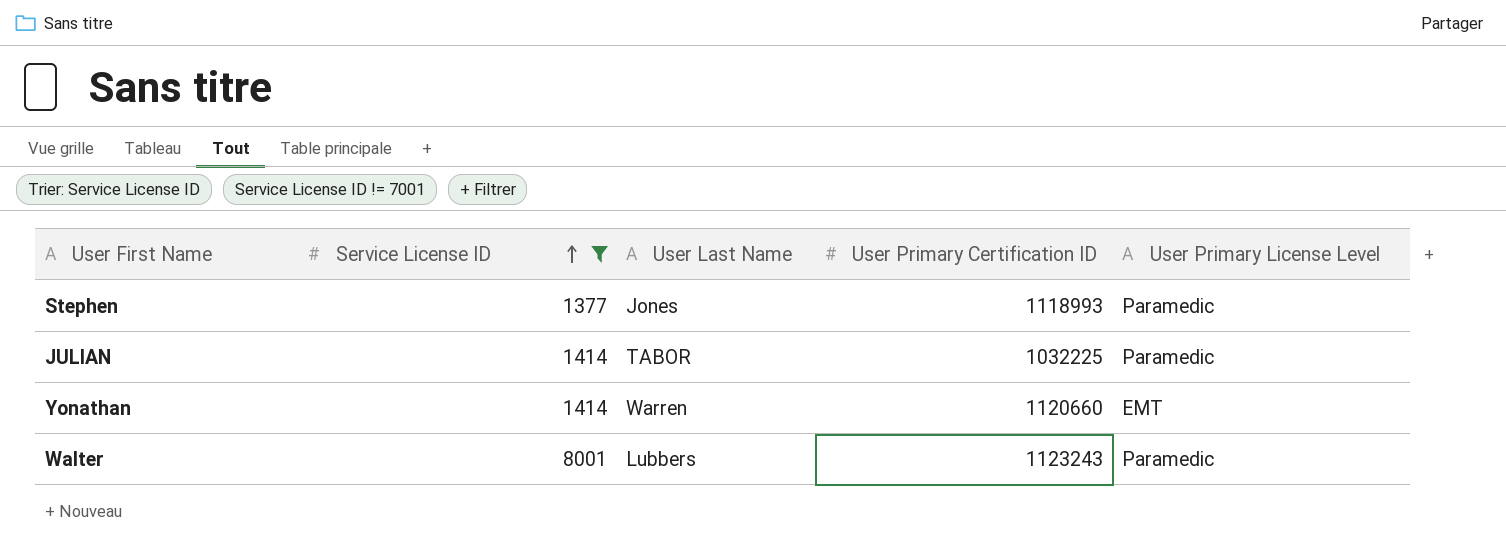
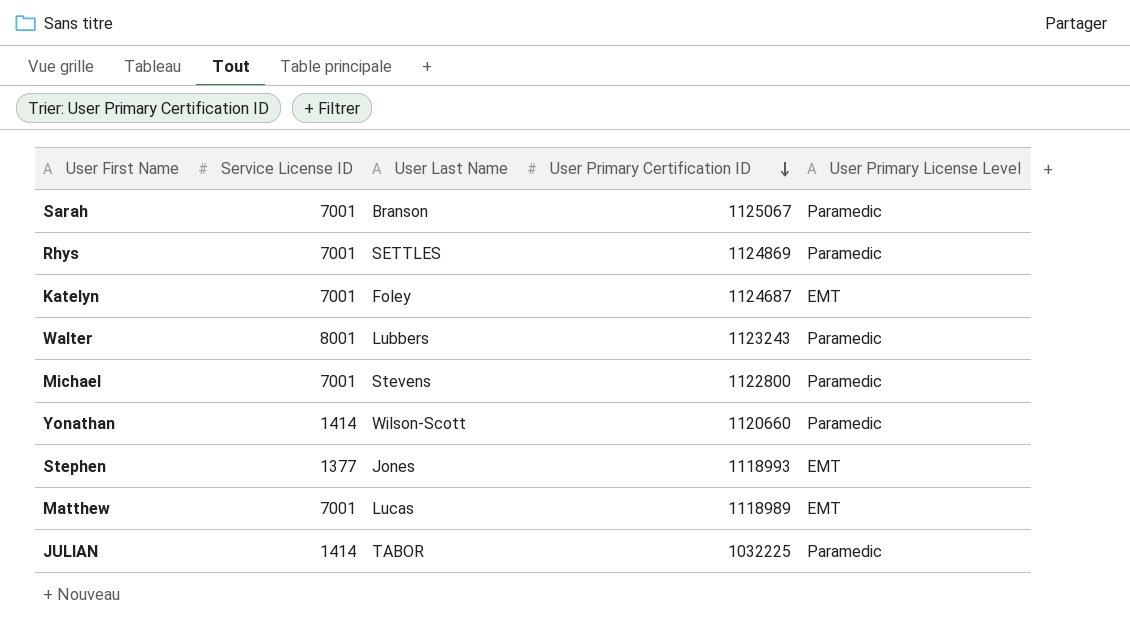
filter: Service License ID != 7001 -> none
row order: Service License ID ascending -> User Primary Certification ID descending
Yonathan | User Last Name: Warren -> Wilson-Scott
Yonathan | User Primary License Level: EMT -> Paramedic
Stephen | User Primary License Level: Paramedic -> EMT

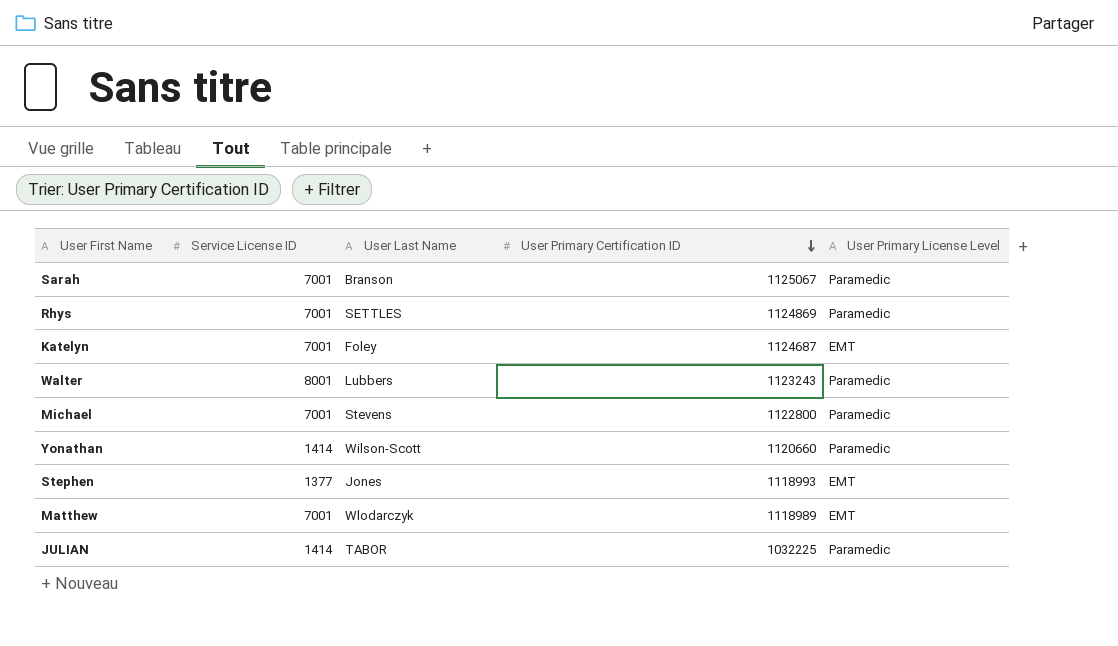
Matthew | User Last Name: Lucas -> Wlodarczyk

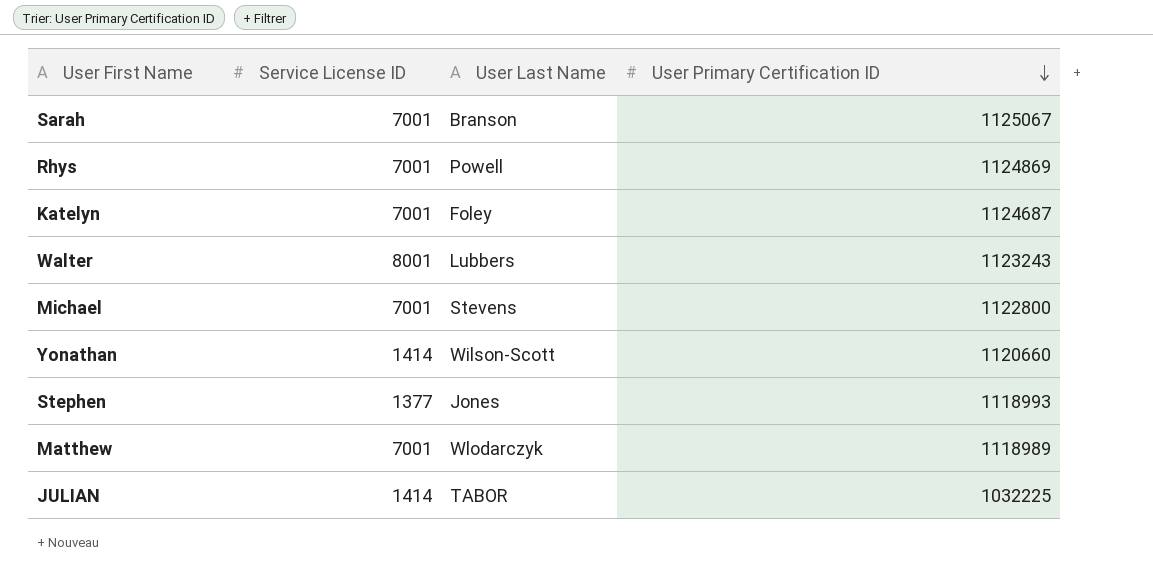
column User Primary License Level | position: 5 -> none
Rhys | User Last Name: SETTLES -> Powell

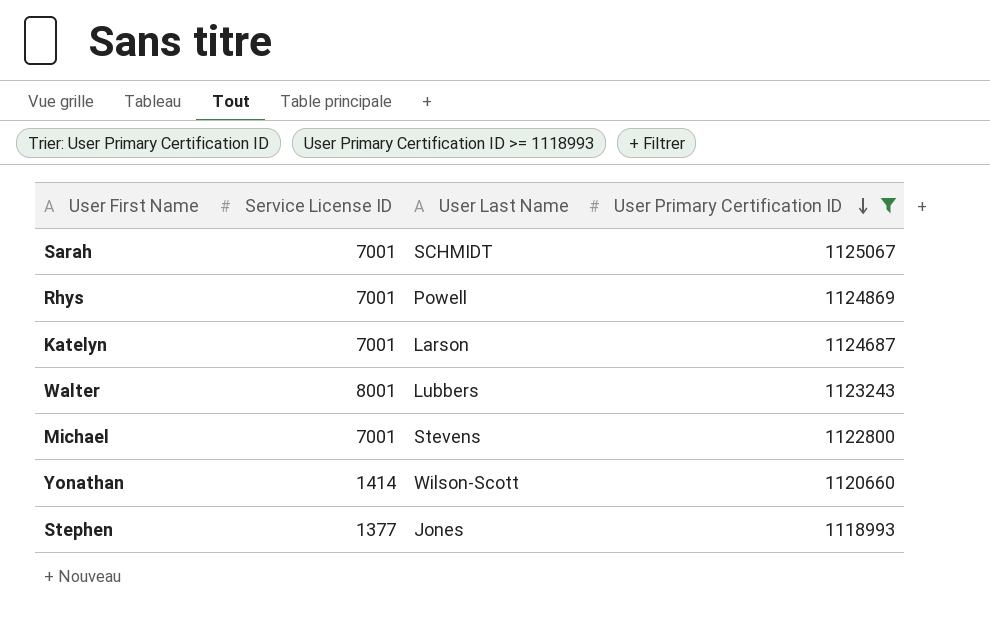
filter: none -> User Primary Certification ID >= 1118993
Sarah | User Last Name: Branson -> SCHMIDT
Katelyn | User Last Name: Foley -> Larson

